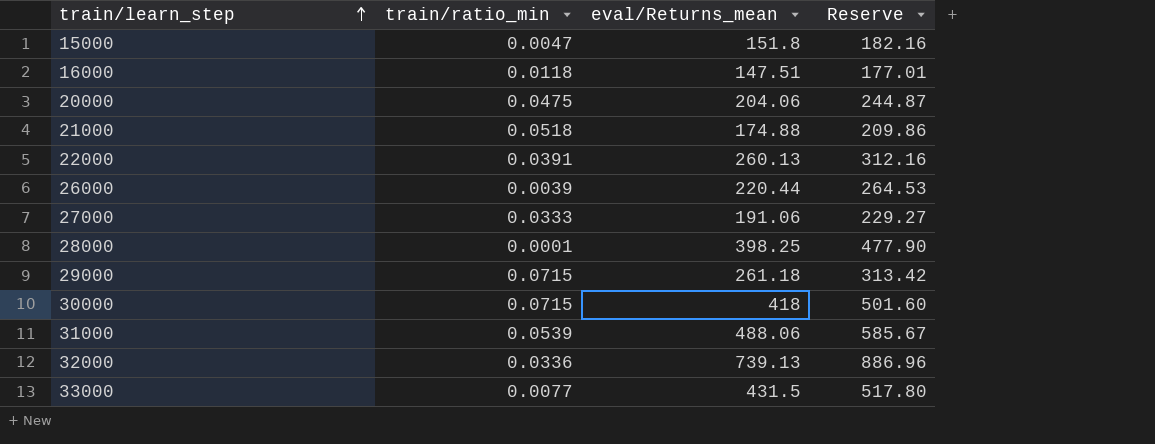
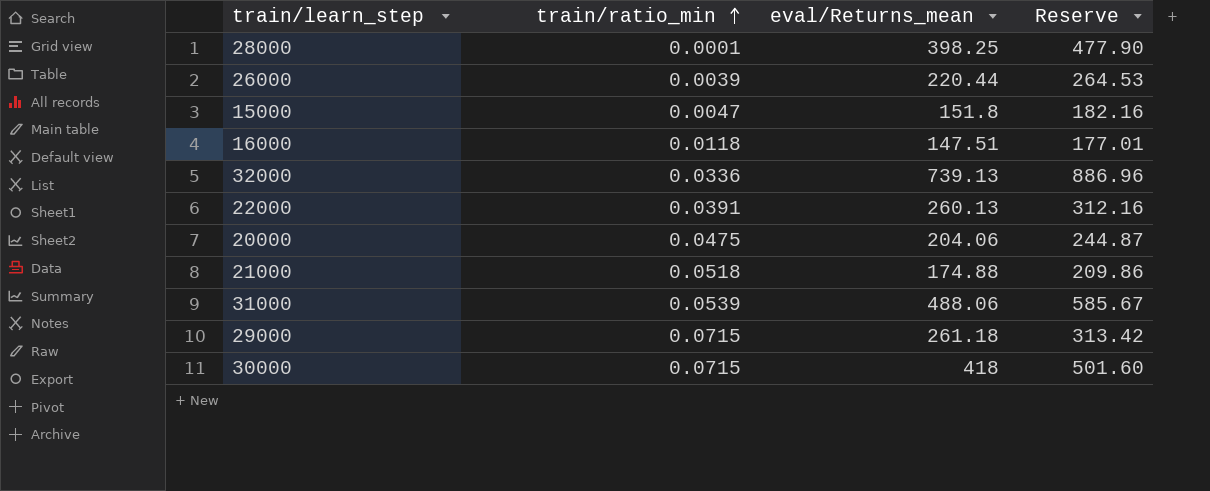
row order: train/learn_step ascending -> train/ratio_min ascending
row 27000: 0.0333 | 191.06 | 229.27 -> none
row 33000: 0.0077 | 431.5 | 517.80 -> none

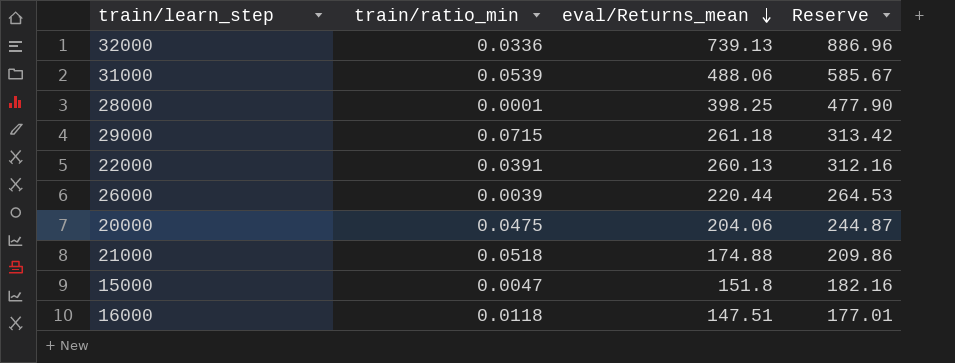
row order: train/ratio_min ascending -> eval/Returns_mean descending
row 30000: 0.0715 | 418 | 501.60 -> none

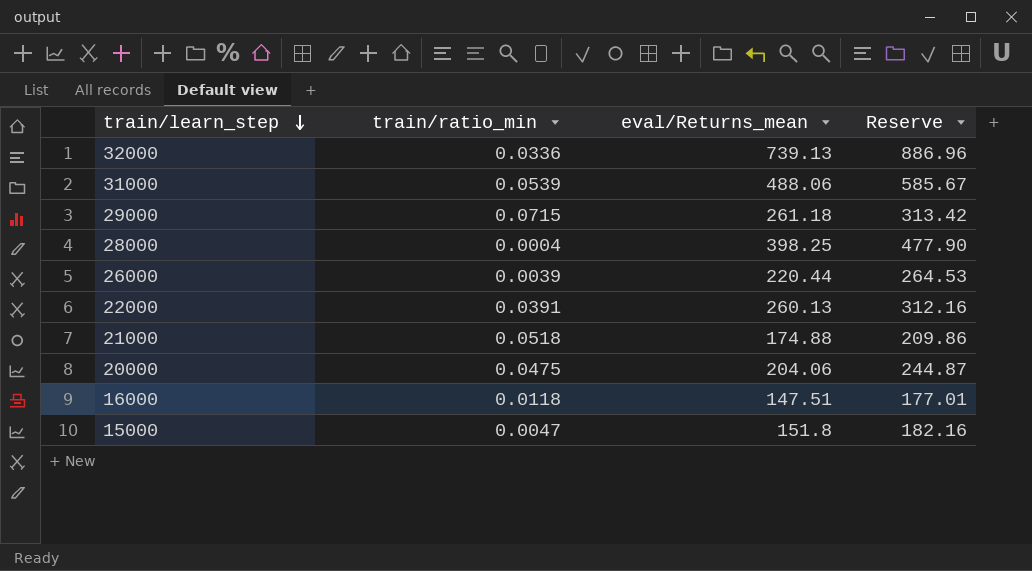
row order: eval/Returns_mean descending -> train/learn_step descending
28000 | train/ratio_min: 0.0001 -> 0.0004

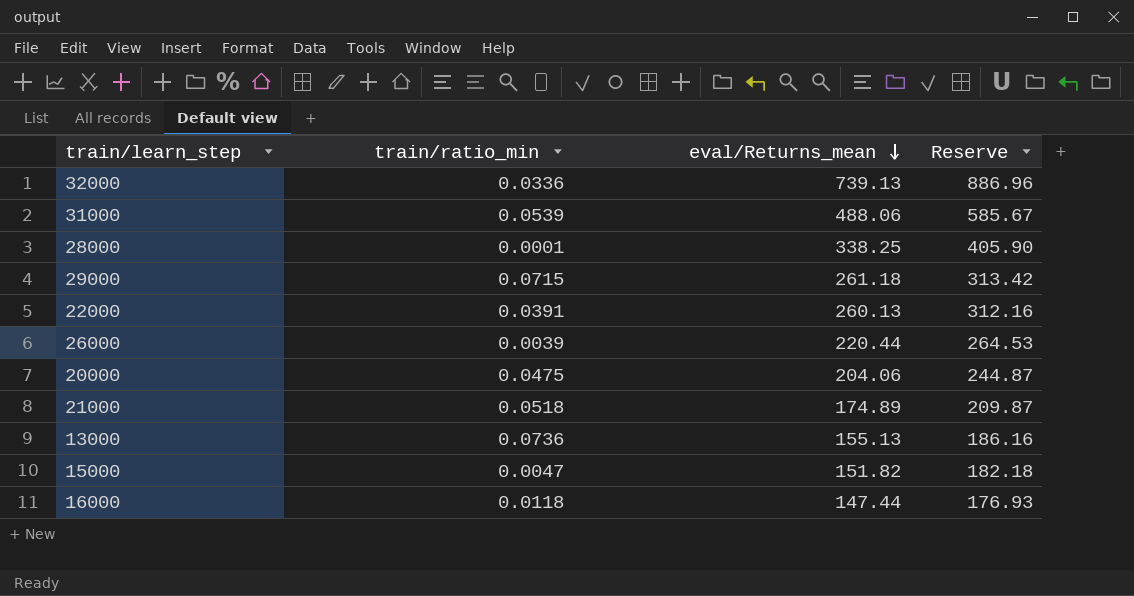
row order: train/learn_step descending -> eval/Returns_mean descending
28000 | train/ratio_min: 0.0004 -> 0.0001
28000 | eval/Returns_mean: 398.25 -> 338.25
28000 | Reserve: 477.90 -> 405.90
21000 | eval/Returns_mean: 174.88 -> 174.89
21000 | Reserve: 209.86 -> 209.87
row 13000: none -> 0.0736 | 155.13 | 186.16
15000 | eval/Returns_mean: 151.8 -> 151.82
15000 | Reserve: 182.16 -> 182.18
16000 | eval/Returns_mean: 147.51 -> 147.44
16000 | Reserve: 177.01 -> 176.93

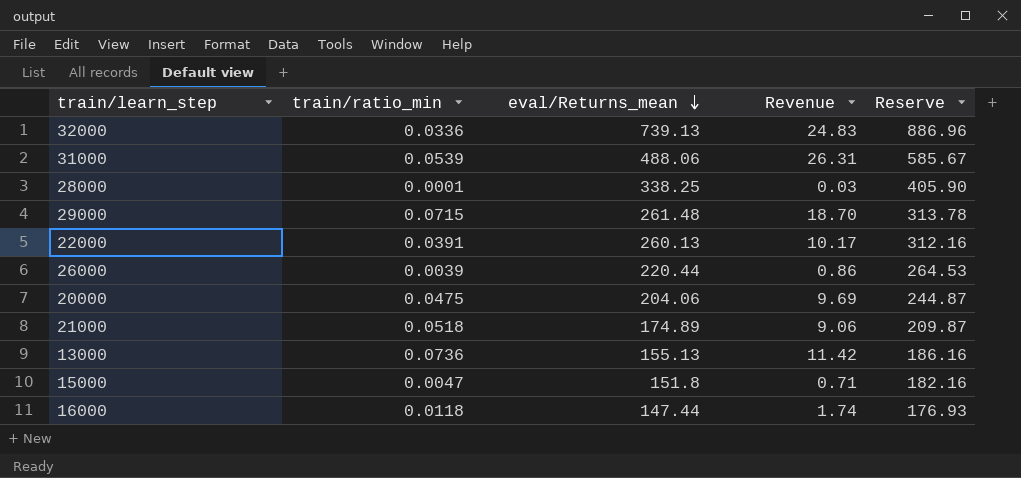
column Revenue | formula: none -> [train/ratio_min] * [eval/Returns_mean]
29000 | eval/Returns_mean: 261.18 -> 261.48
29000 | Reserve: 313.42 -> 313.78
15000 | eval/Returns_mean: 151.82 -> 151.8
15000 | Reserve: 182.18 -> 182.16

